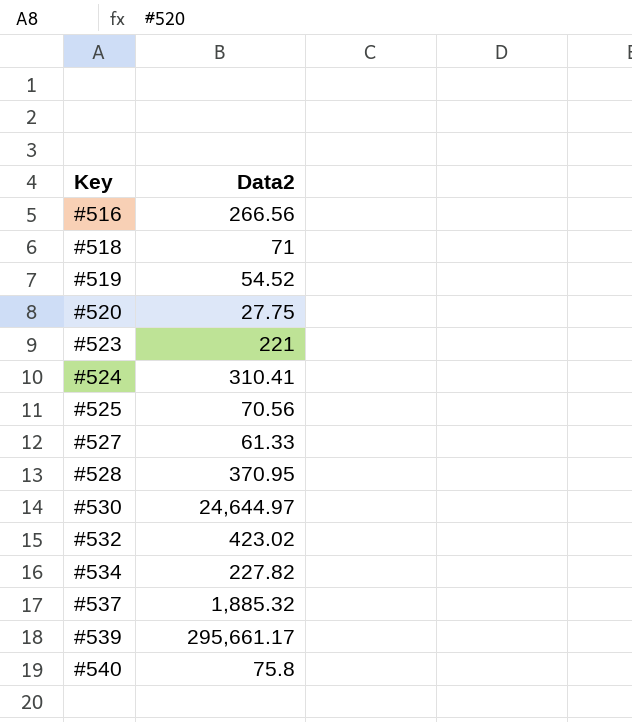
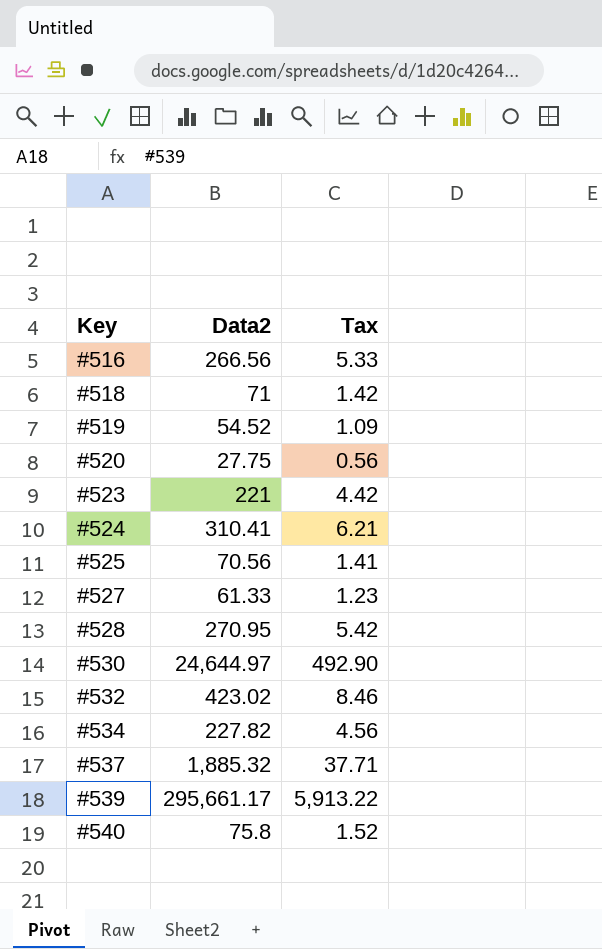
column Tax | formula: none -> [Data2] * 0.02
#528 | Data2: 370.95 -> 270.95

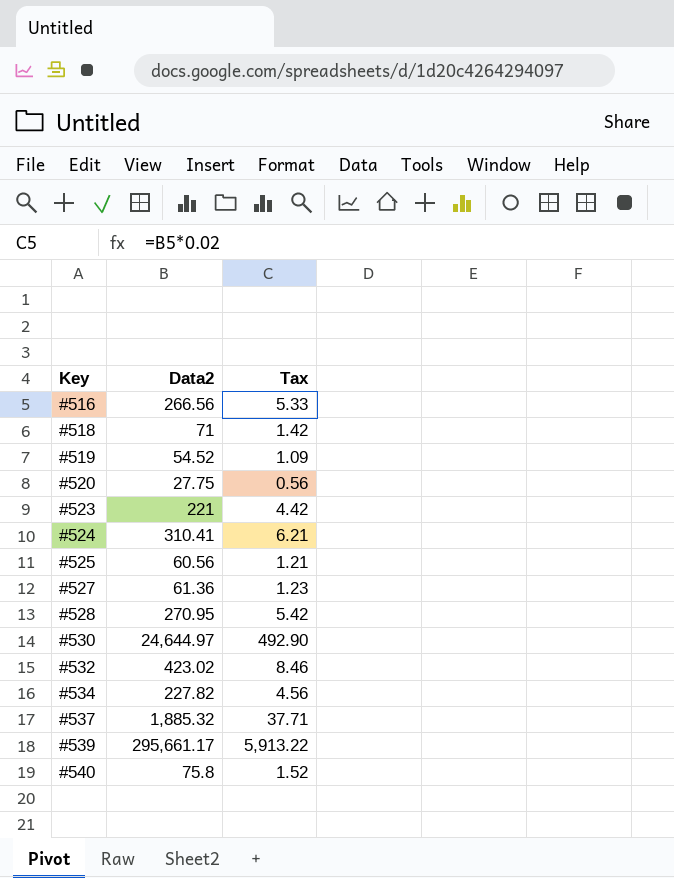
#525 | Data2: 70.56 -> 60.56
#525 | Tax: 1.41 -> 1.21
#527 | Data2: 61.33 -> 61.36

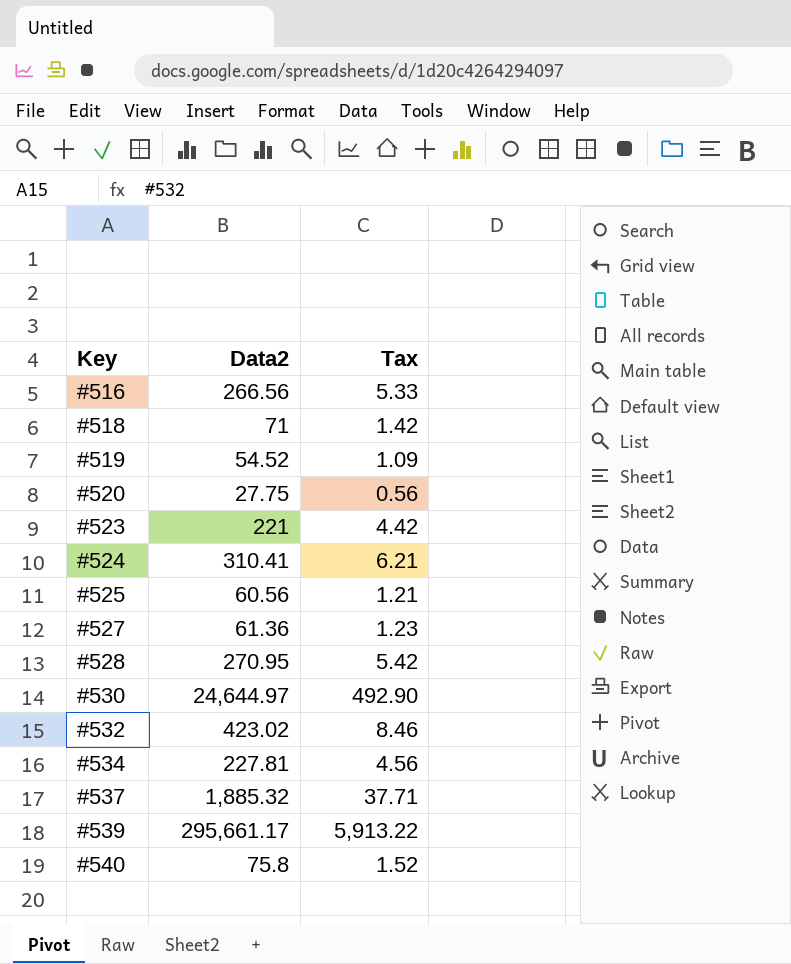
#534 | Data2: 227.82 -> 227.81

